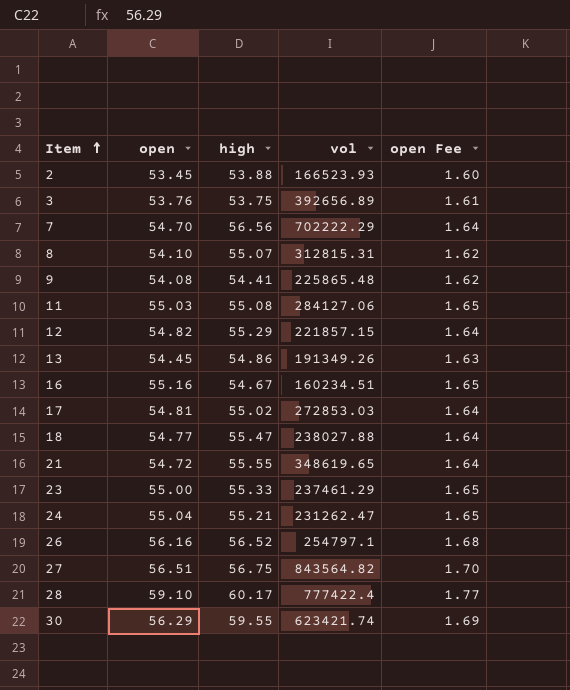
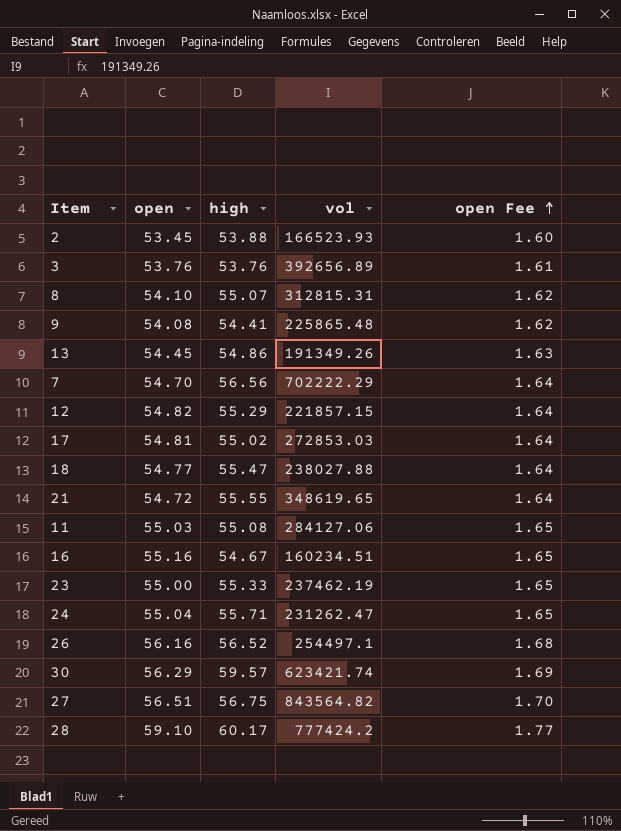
row order: Item ascending -> open Fee ascending
3 | high: 53.75 -> 53.76
23 | vol: 237461.29 -> 237462.19
24 | high: 55.21 -> 55.71
26 | vol: 254797.1 -> 254497.1
30 | high: 59.55 -> 59.57
28 | vol: 777422.4 -> 777424.2

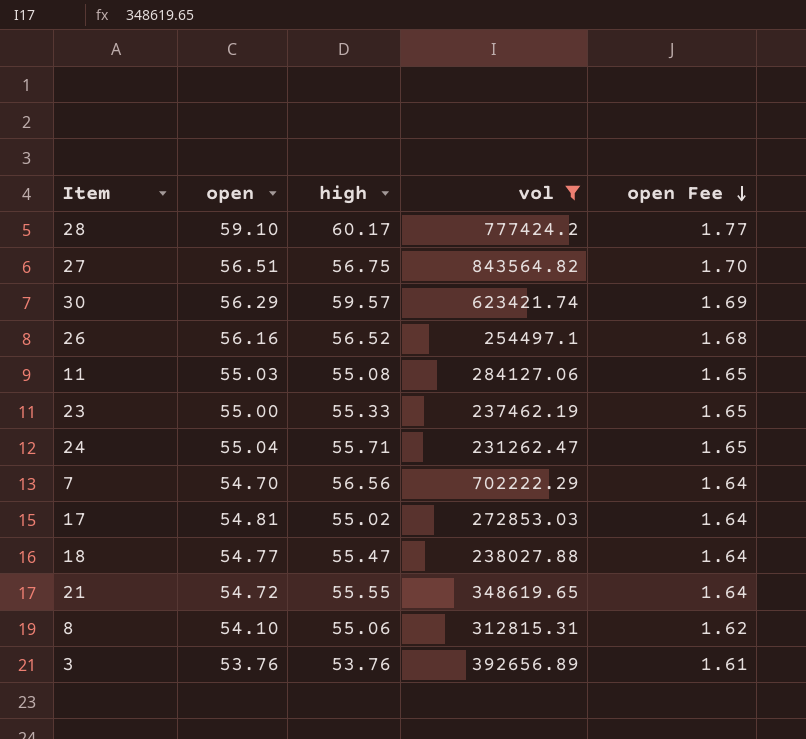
filter: none -> vol >= 231262.47
row order: open Fee ascending -> open Fee descending
8 | high: 55.07 -> 55.06

